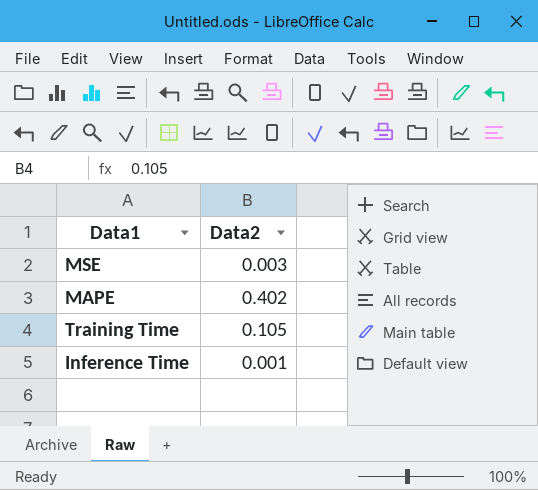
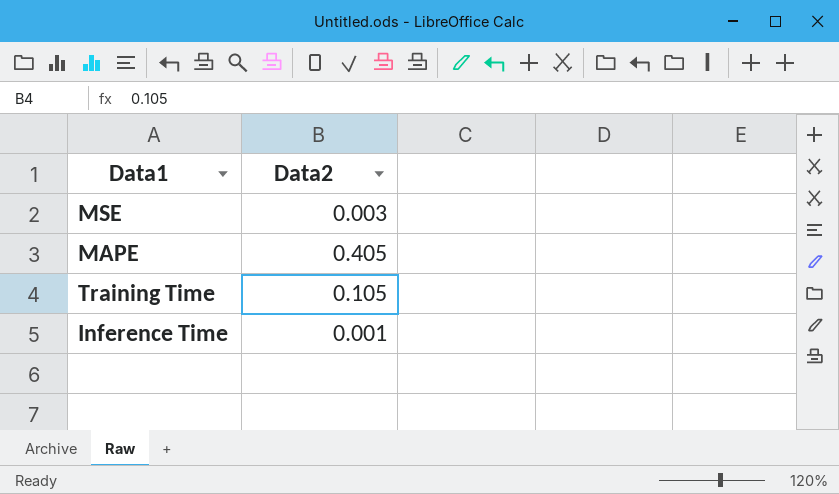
MAPE | Data2: 0.402 -> 0.405

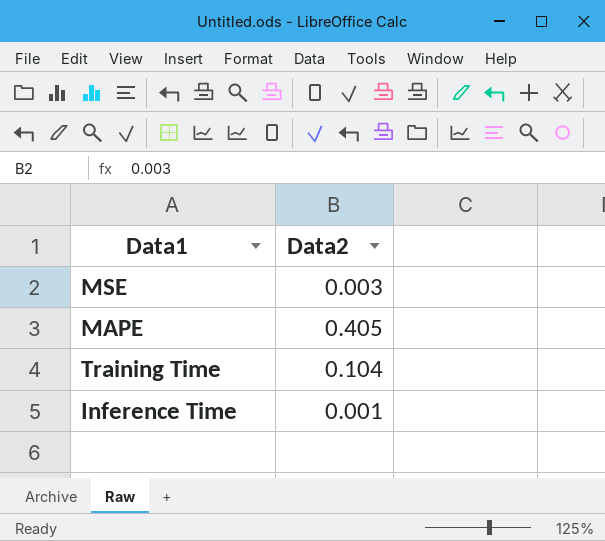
Training Time | Data2: 0.105 -> 0.104

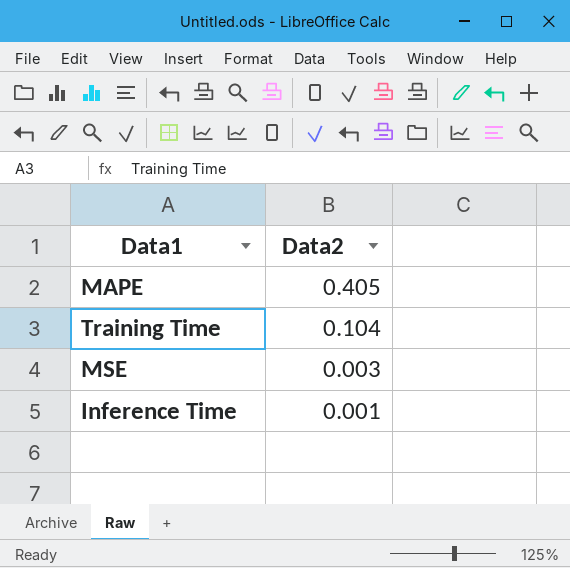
row order: none -> Data2 descending

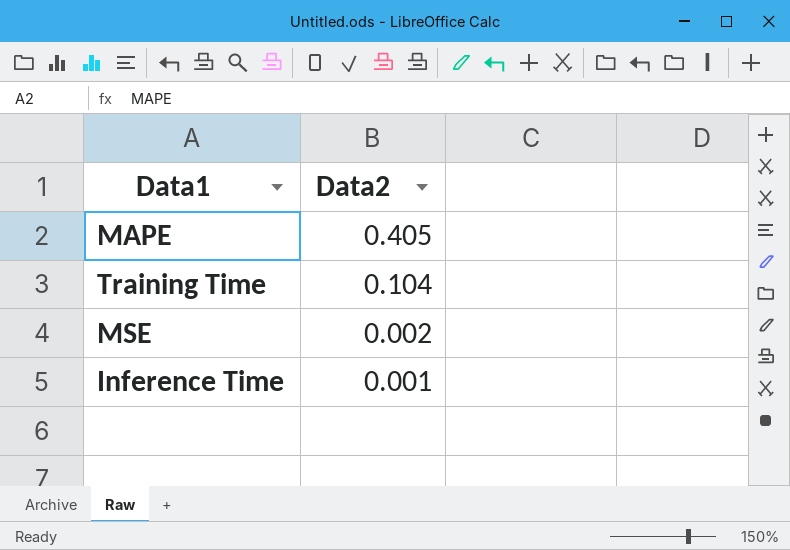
MSE | Data2: 0.003 -> 0.002

